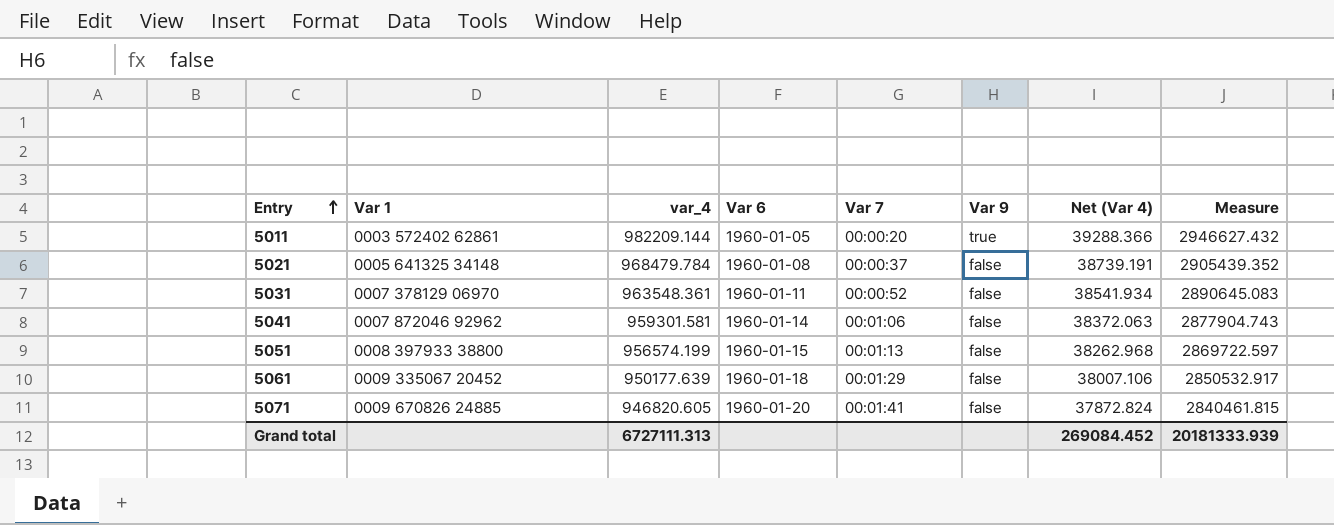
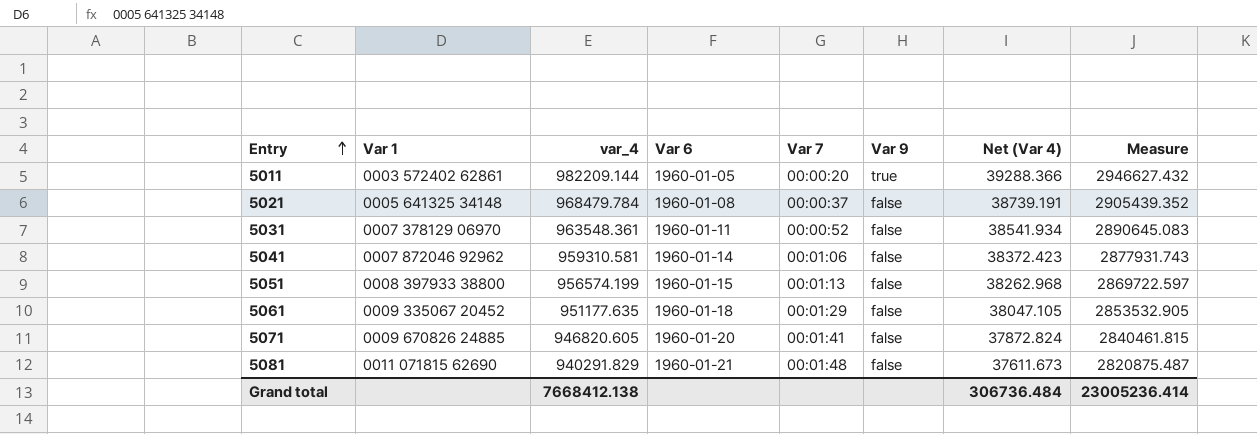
5041 | var_4: 959301.581 -> 959310.581
5041 | Net (Var 4): 38372.063 -> 38372.423
5041 | Measure: 2877904.743 -> 2877931.743
5061 | var_4: 950177.639 -> 951177.635
5061 | Net (Var 4): 38007.106 -> 38047.105
5061 | Measure: 2850532.917 -> 2853532.905
row 5081: none -> 0011 071815 62690 | 940291.829 | 1960-01-21 | 00:01:48 | false | 37611.673 | 2820875.487
Grand total | var_4: 6727111.313 -> 7668412.138
Grand total | Net (Var 4): 269084.452 -> 306736.484
Grand total | Measure: 20181333.939 -> 23005236.414

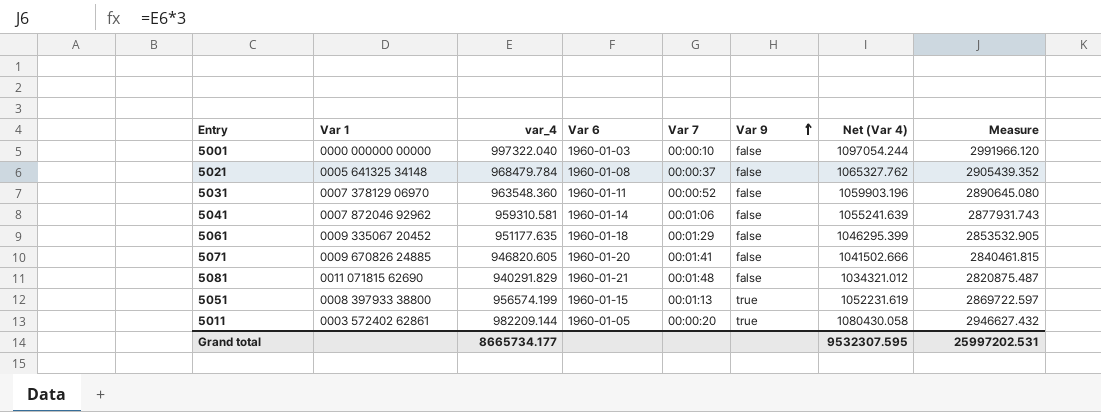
row order: Entry ascending -> Var 9 ascending
column Net (Var 4) | formula: [var_4] * 0.04 -> [var_4] * 1.1
row 5001: none -> 0000 000000 00000 | 997322.040 | 1960-01-03 | 00:00:10 | false | 1097054.244 | 2991966.120
5031 | var_4: 963548.361 -> 963548.360
5031 | Measure: 2890645.083 -> 2890645.080
5051 | Var 9: false -> true
Grand total | var_4: 7668412.138 -> 8665734.177
Grand total | Net (Var 4): 306736.484 -> 9532307.595
Grand total | Measure: 23005236.414 -> 25997202.531

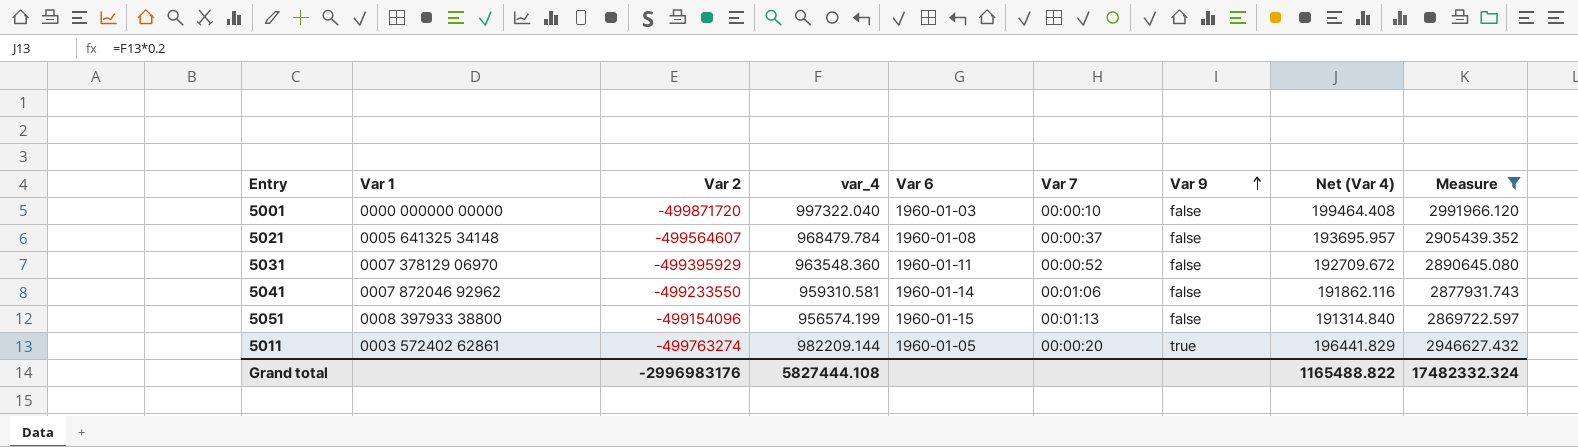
filter: none -> Measure >= 2869722.597
column Var 2 | position: none -> 3
column Net (Var 4) | formula: [var_4] * 1.1 -> [var_4] * 0.2
5051 | Var 9: true -> false
Grand total | var_4: 8665734.177 -> 5827444.108
Grand total | Net (Var 4): 9532307.595 -> 1165488.822
Grand total | Measure: 25997202.531 -> 17482332.324

